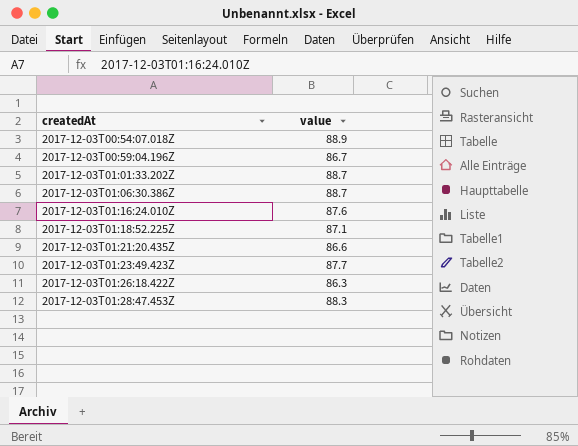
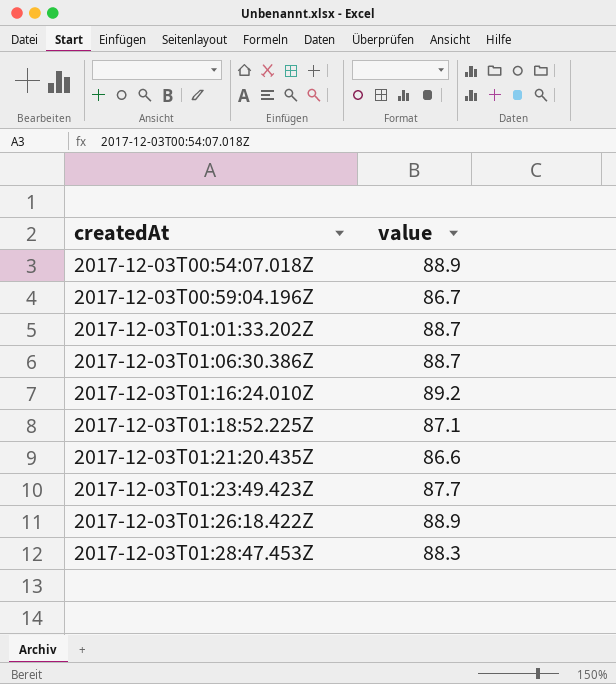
2017-12-03T01:16:24.010Z | value: 87.6 -> 89.2
2017-12-03T01:26:18.422Z | value: 86.3 -> 88.9

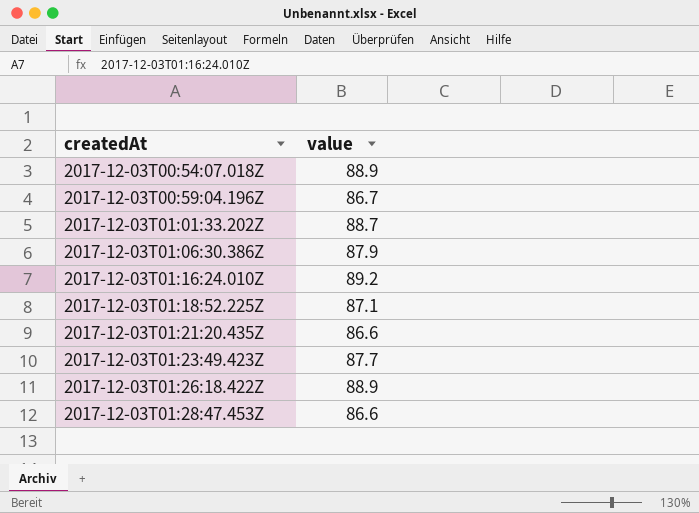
2017-12-03T01:06:30.386Z | value: 88.7 -> 87.9
2017-12-03T01:28:47.453Z | value: 88.3 -> 86.6

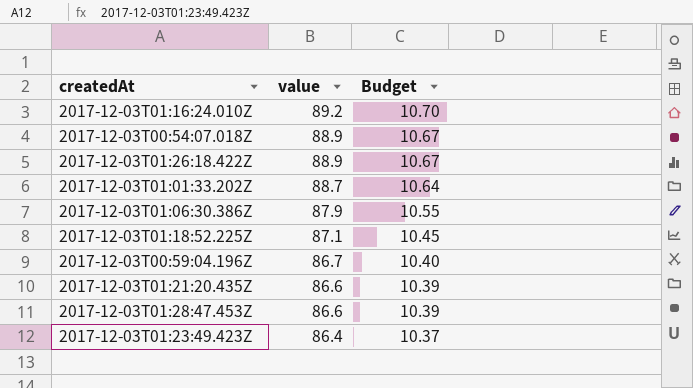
row order: createdAt ascending -> value descending
column Budget | formula: none -> [value] * 0.12
2017-12-03T01:23:49.423Z | value: 87.7 -> 86.4

